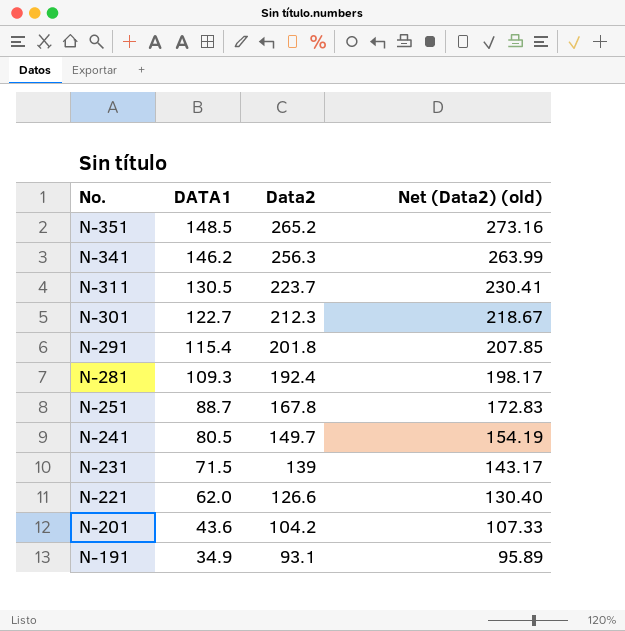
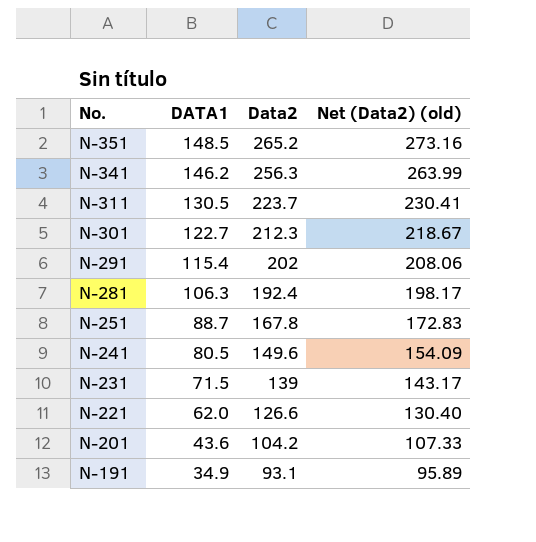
N-291 | Data2: 201.8 -> 202
N-291 | Net (Data2) (old): 207.85 -> 208.06
N-281 | DATA1: 109.3 -> 106.3
N-241 | Data2: 149.7 -> 149.6
N-241 | Net (Data2) (old): 154.19 -> 154.09

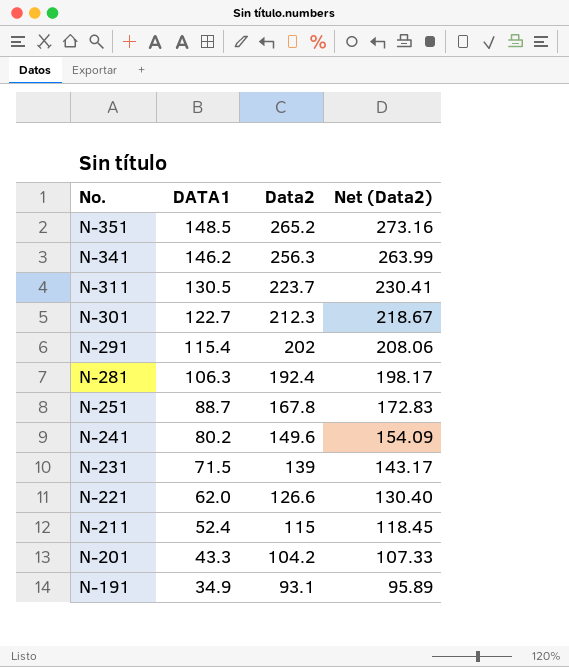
column name: Net (Data2) (old) -> Net (Data2)
N-241 | DATA1: 80.5 -> 80.2
row N-211: none -> 52.4 | 115 | 118.45
N-201 | DATA1: 43.6 -> 43.3

